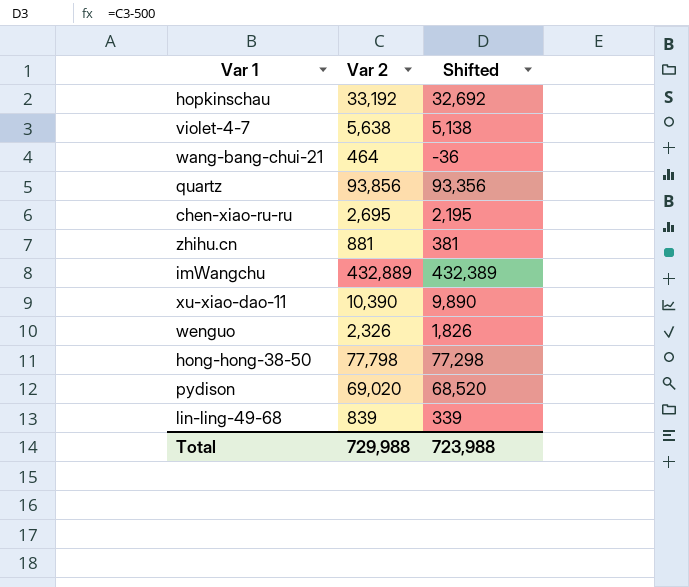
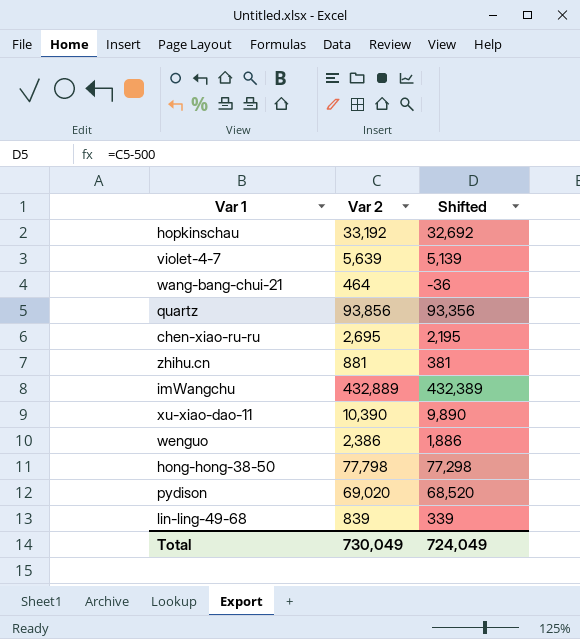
violet-4-7 | Var 2: 5,638 -> 5,639
violet-4-7 | Shifted: 5,138 -> 5,139
wenguo | Var 2: 2,326 -> 2,386
wenguo | Shifted: 1,826 -> 1,886
Total | Var 2: 729,988 -> 730,049
Total | Shifted: 723,988 -> 724,049

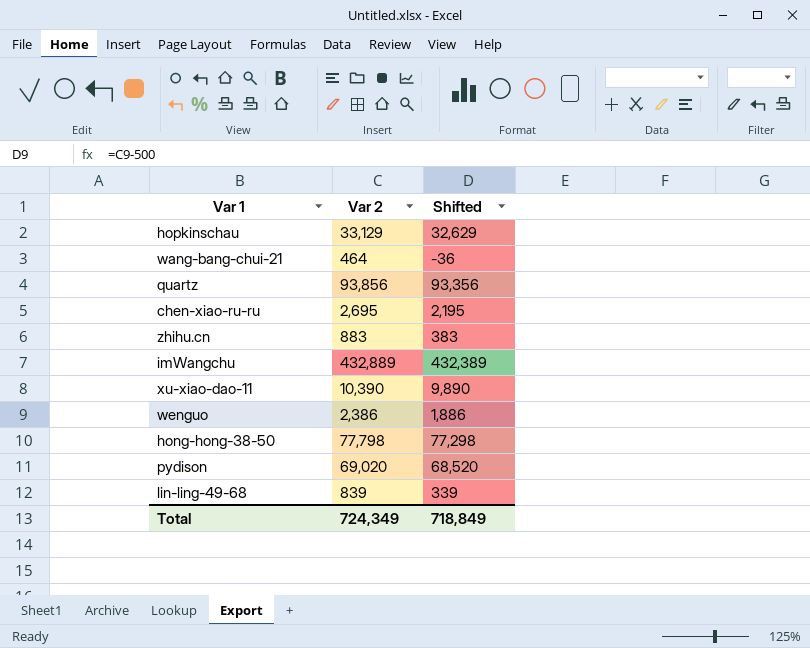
row violet-4-7: 5,639 | 5,139 -> none
hopkinschau | Var 2: 33,192 -> 33,129
hopkinschau | Shifted: 32,692 -> 32,629
zhihu.cn | Var 2: 881 -> 883
zhihu.cn | Shifted: 381 -> 383
Total | Var 2: 730,049 -> 724,349
Total | Shifted: 724,049 -> 718,849

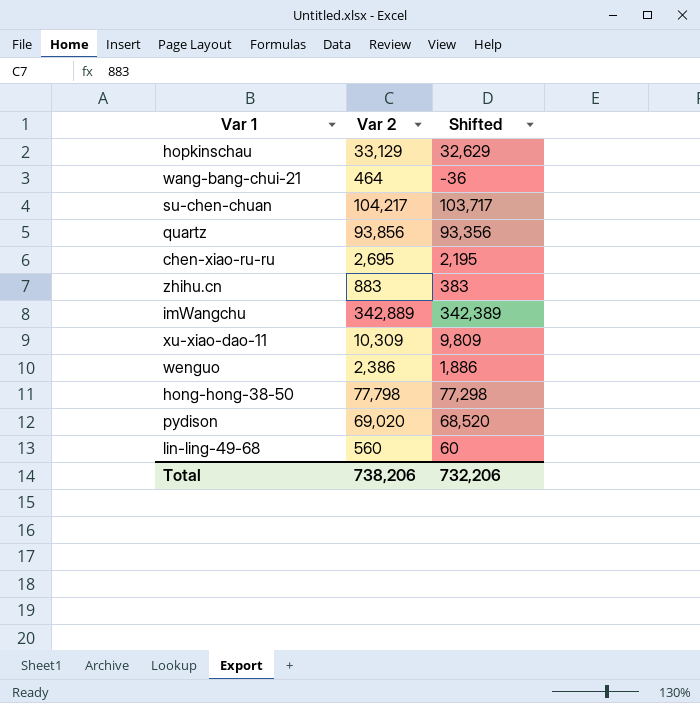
row su-chen-chuan: none -> 104,217 | 103,717
imWangchu | Var 2: 432,889 -> 342,889
imWangchu | Shifted: 432,389 -> 342,389
xu-xiao-dao-11 | Var 2: 10,390 -> 10,309
xu-xiao-dao-11 | Shifted: 9,890 -> 9,809
lin-ling-49-68 | Var 2: 839 -> 560
lin-ling-49-68 | Shifted: 339 -> 60
Total | Var 2: 724,349 -> 738,206
Total | Shifted: 718,849 -> 732,206

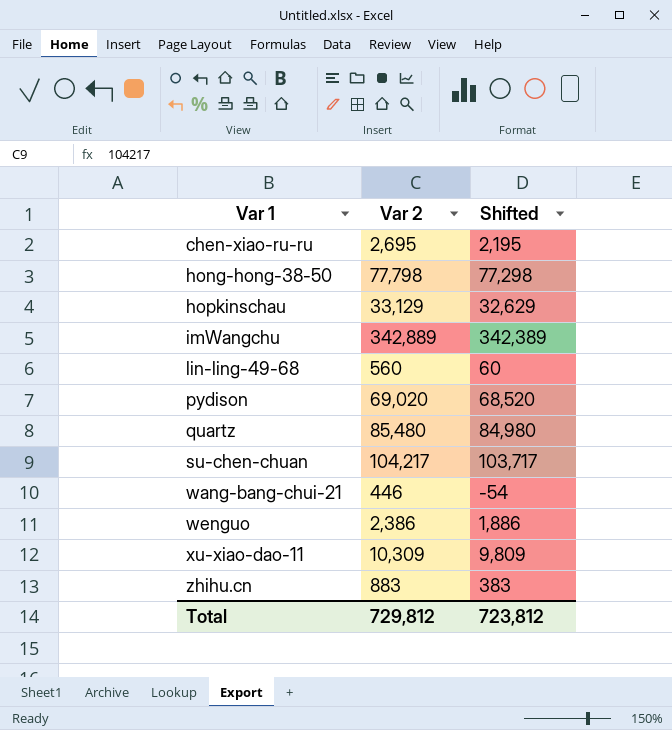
row order: none -> Var 1 ascending
quartz | Var 2: 93,856 -> 85,480
quartz | Shifted: 93,356 -> 84,980
wang-bang-chui-21 | Var 2: 464 -> 446
wang-bang-chui-21 | Shifted: -36 -> -54
Total | Var 2: 738,206 -> 729,812
Total | Shifted: 732,206 -> 723,812

